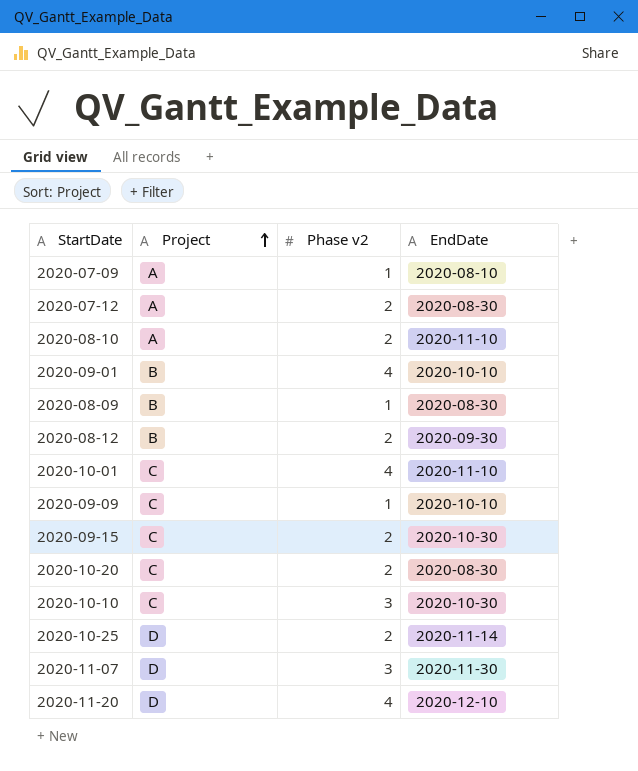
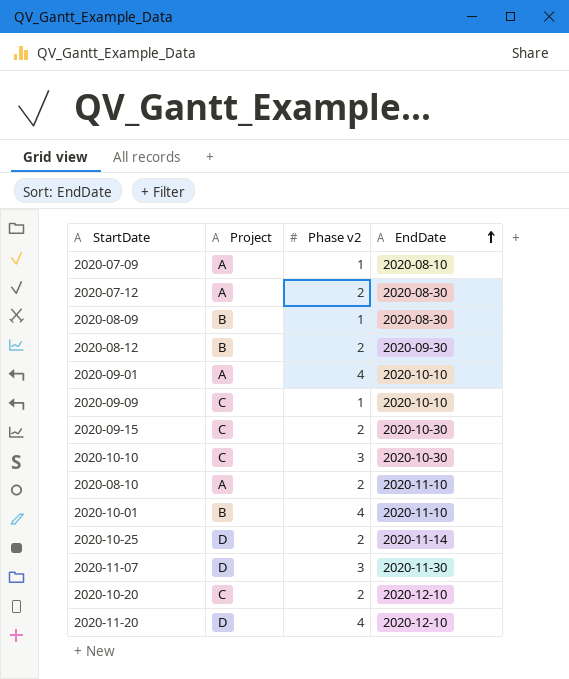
row order: Project ascending -> EndDate ascending
2020-09-01 | Project: B -> A
2020-10-01 | Project: C -> B
2020-10-20 | EndDate: 2020-08-30 -> 2020-12-10

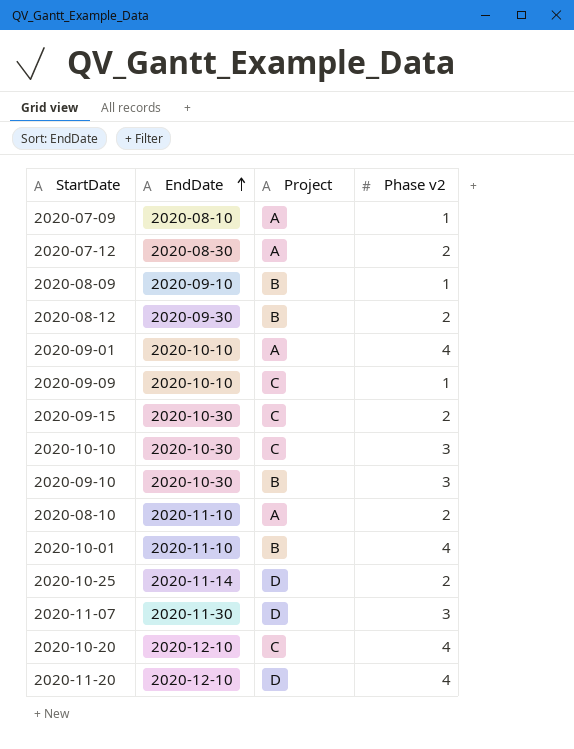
column EndDate | position: 4 -> 2
2020-08-09 | EndDate: 2020-08-30 -> 2020-09-10
row 2020-09-10: none -> 2020-10-30 | B | 3
2020-10-20 | Phase v2: 2 -> 4

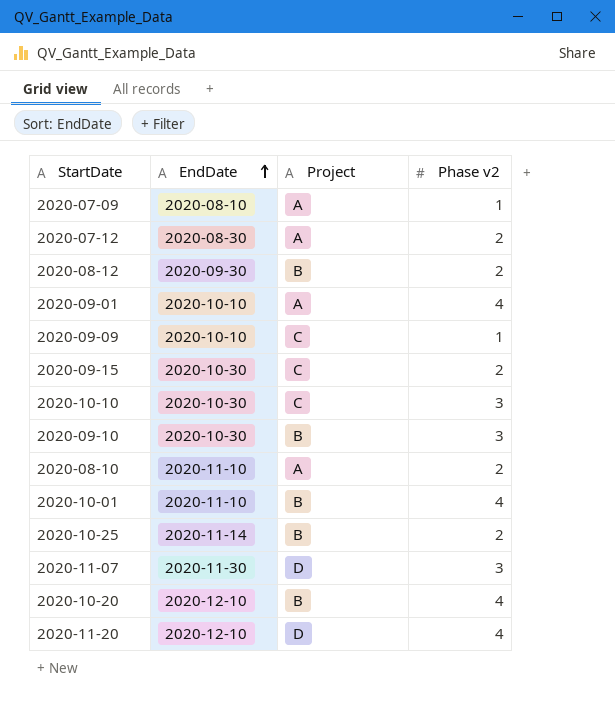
row 2020-08-09: 2020-09-10 | B | 1 -> none
2020-10-25 | Project: D -> B
2020-10-20 | Project: C -> B

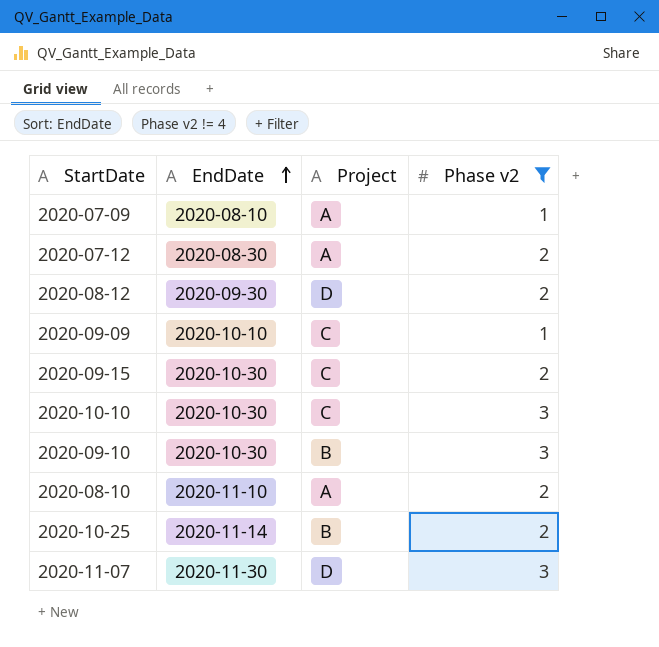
filter: none -> Phase v2 != 4
2020-08-12 | Project: B -> D

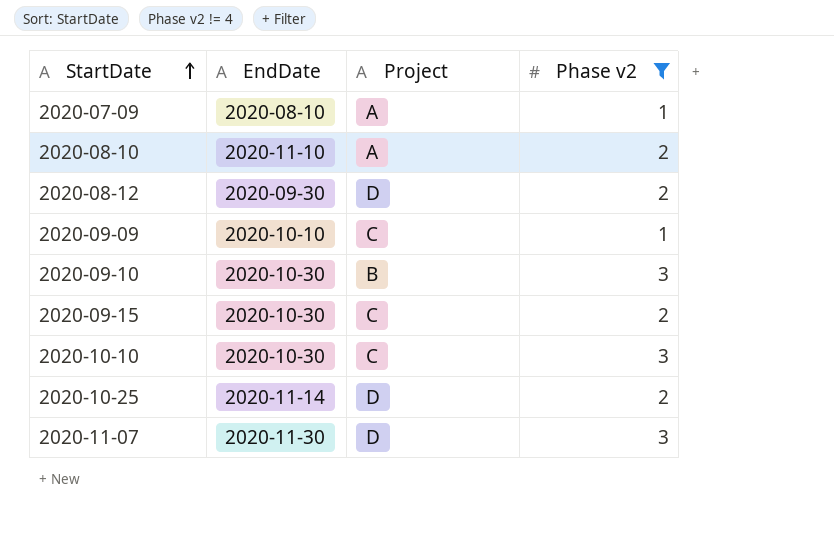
row order: EndDate ascending -> StartDate ascending
row 2020-07-12: 2020-08-30 | A | 2 -> none
2020-10-25 | Project: B -> D

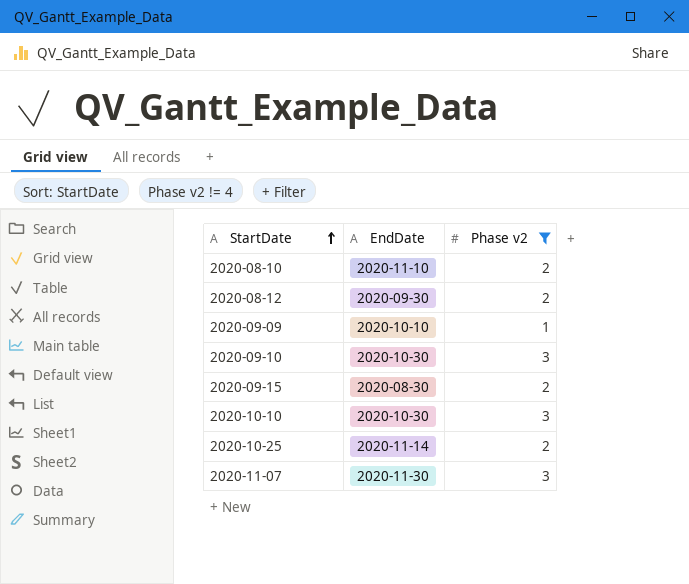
column Project | position: 3 -> none
row 2020-07-09: 2020-08-10 | A | 1 -> none
2020-09-15 | EndDate: 2020-10-30 -> 2020-08-30

